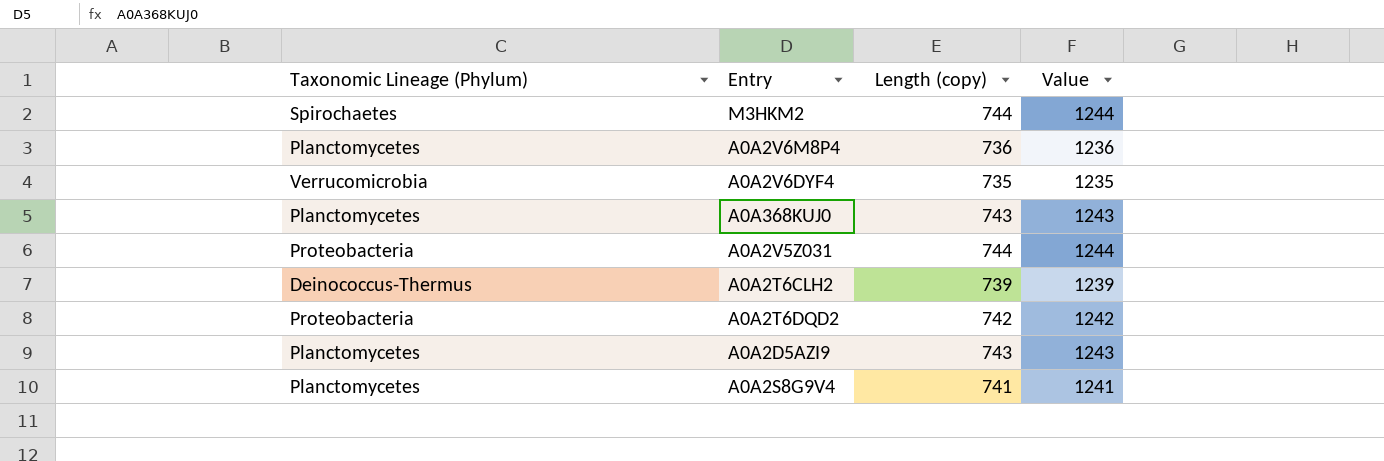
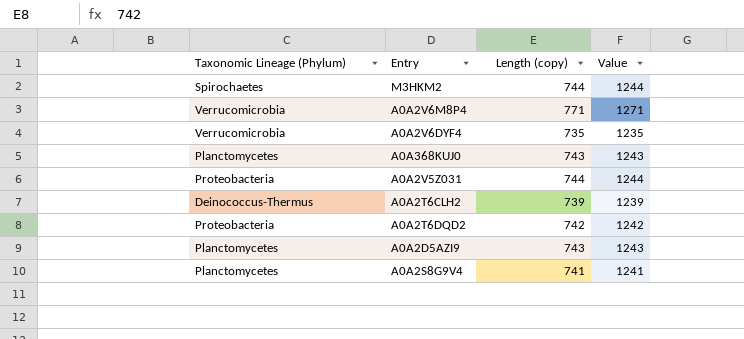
A0A2V6M8P4 | Taxonomic Lineage (Phylum): Planctomycetes -> Verrucomicrobia
A0A2V6M8P4 | Length (copy): 736 -> 771
A0A2V6M8P4 | Value: 1236 -> 1271

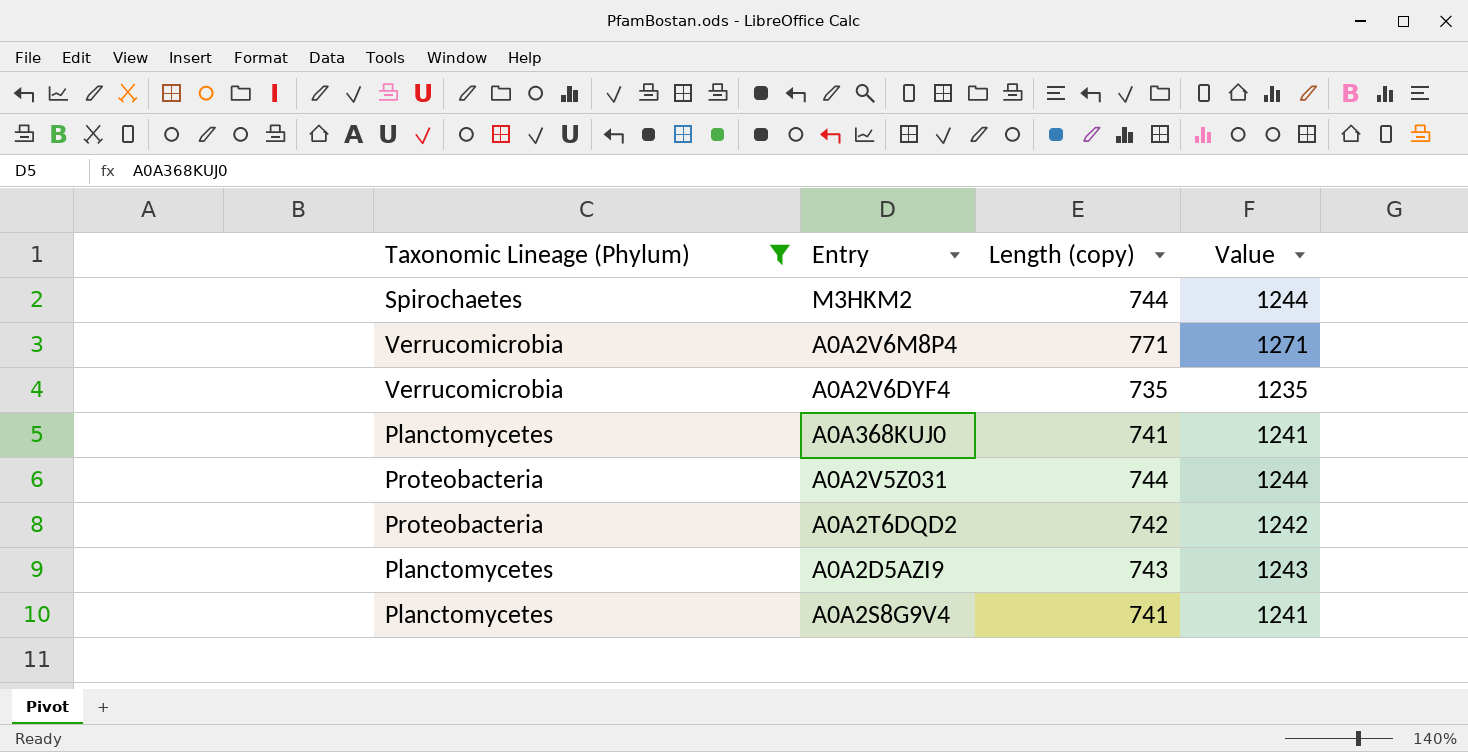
filter: none -> Taxonomic Lineage (Phylum) != Deinococcus-Thermus
A0A368KUJ0 | Length (copy): 743 -> 741
A0A368KUJ0 | Value: 1243 -> 1241

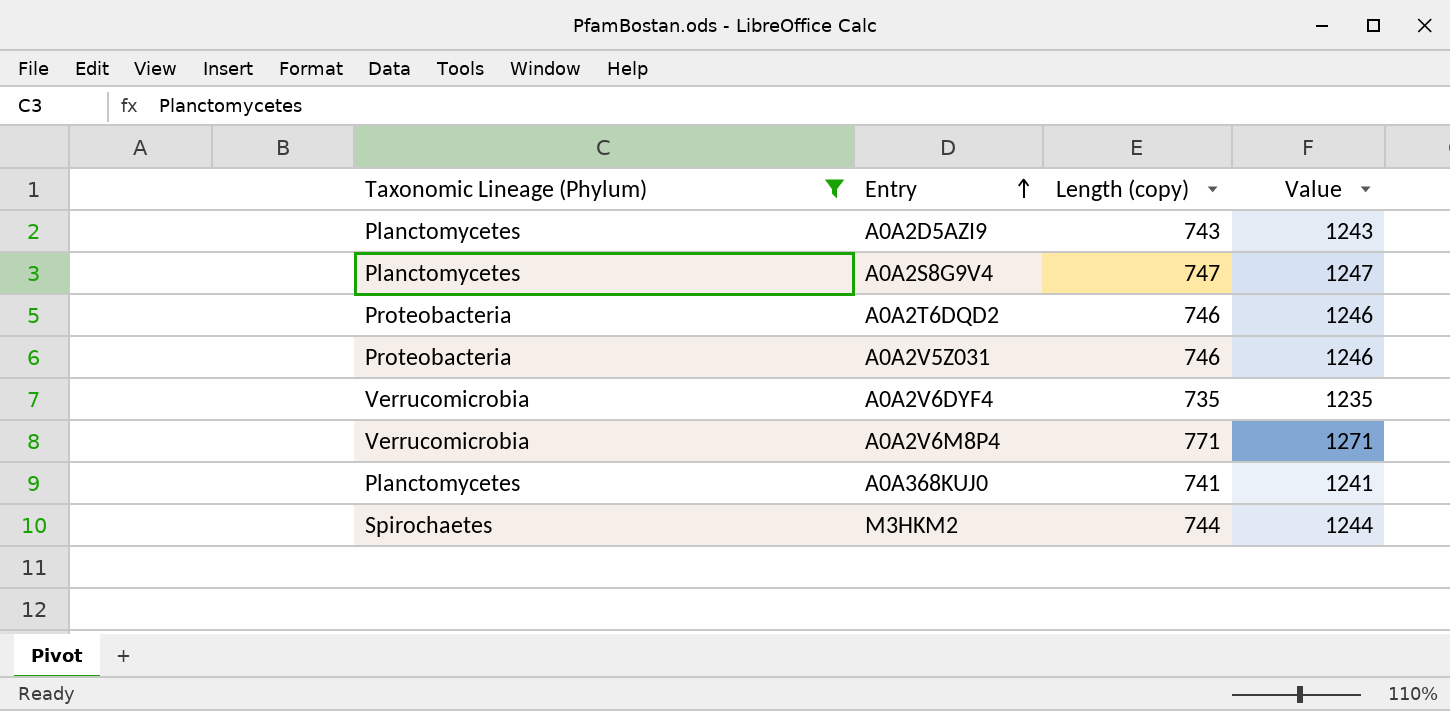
row order: none -> Entry ascending
A0A2S8G9V4 | Length (copy): 741 -> 747
A0A2S8G9V4 | Value: 1241 -> 1247
A0A2T6DQD2 | Length (copy): 742 -> 746
A0A2T6DQD2 | Value: 1242 -> 1246
A0A2V5Z031 | Length (copy): 744 -> 746
A0A2V5Z031 | Value: 1244 -> 1246

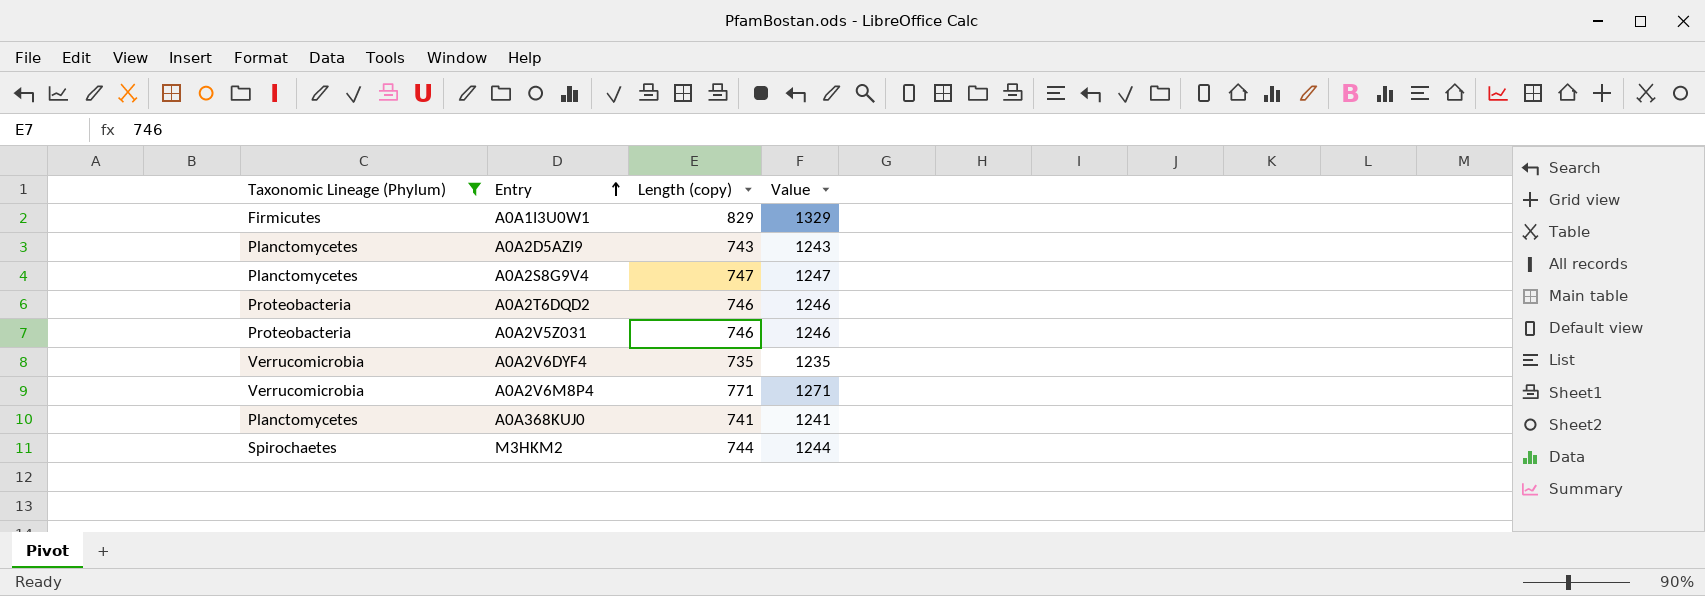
row A0A1I3U0W1: none -> Firmicutes | 829 | 1329

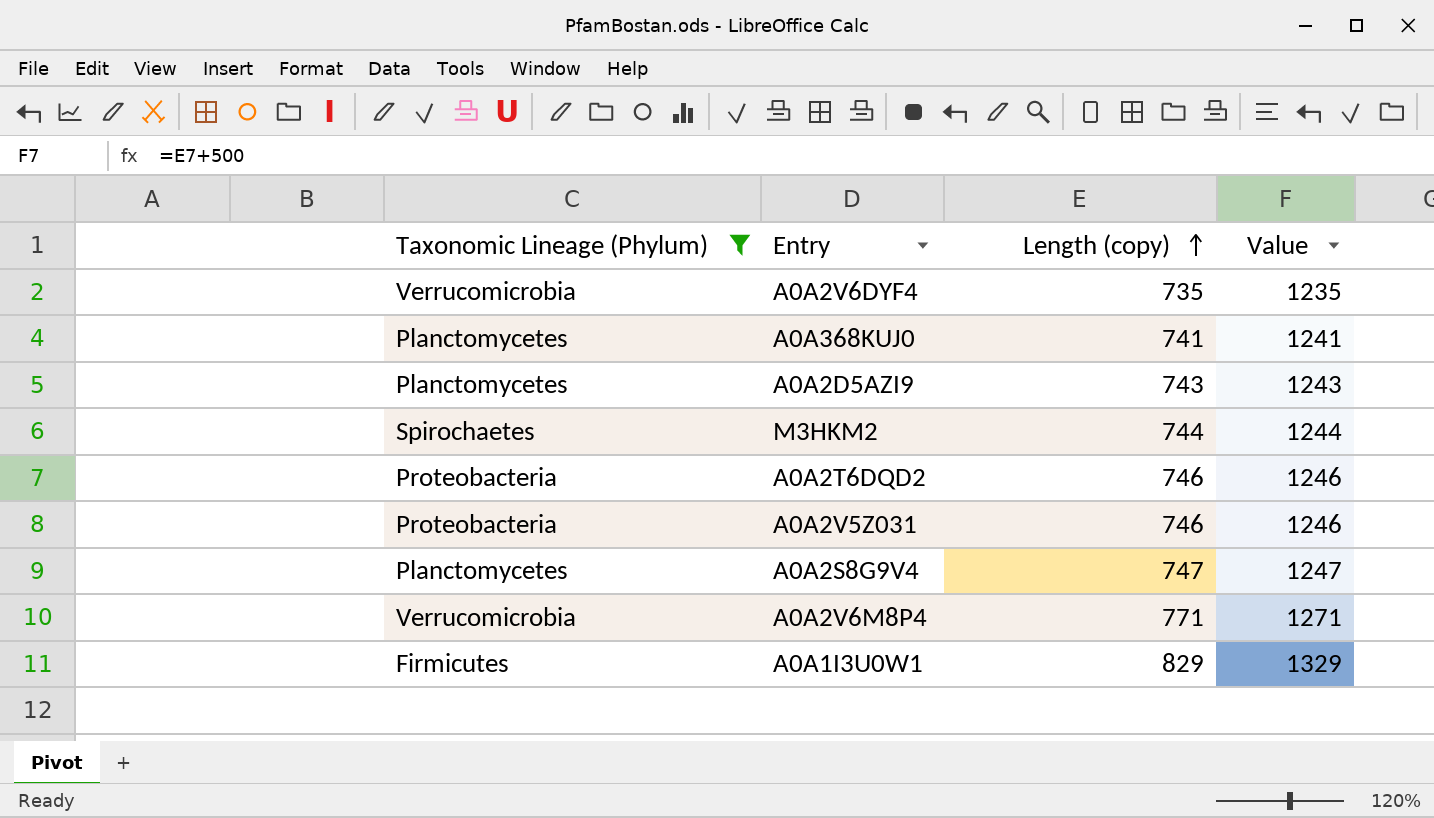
row order: Entry ascending -> Length (copy) ascending

